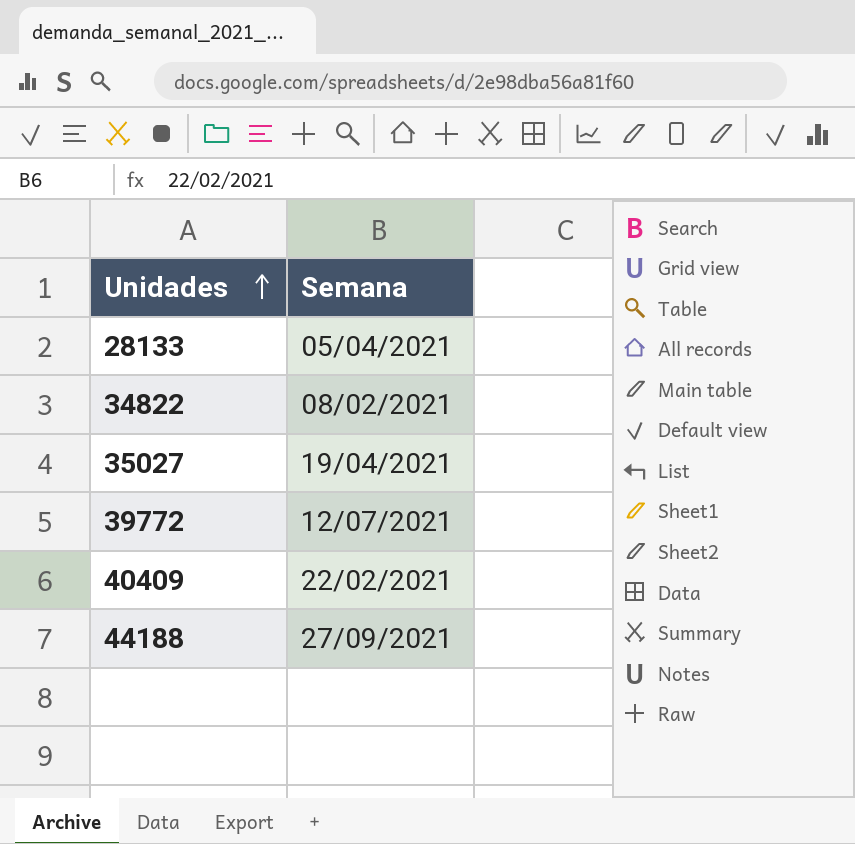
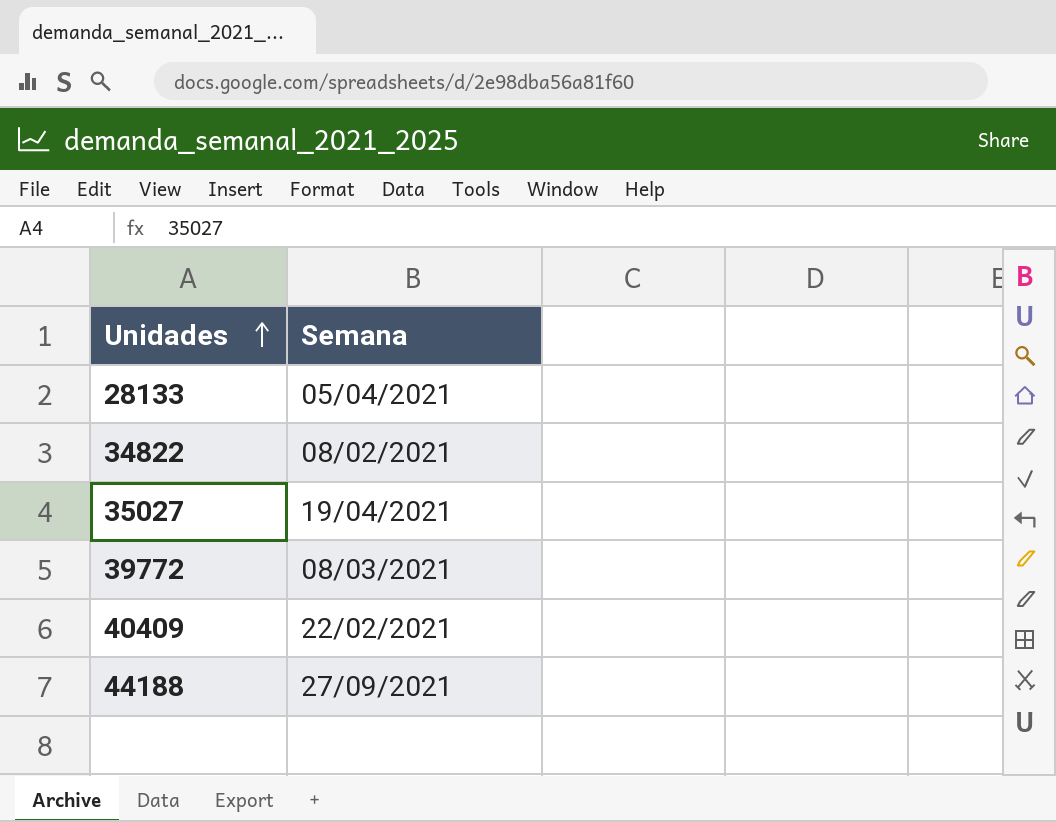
39772 | Semana: 12/07/2021 -> 08/03/2021

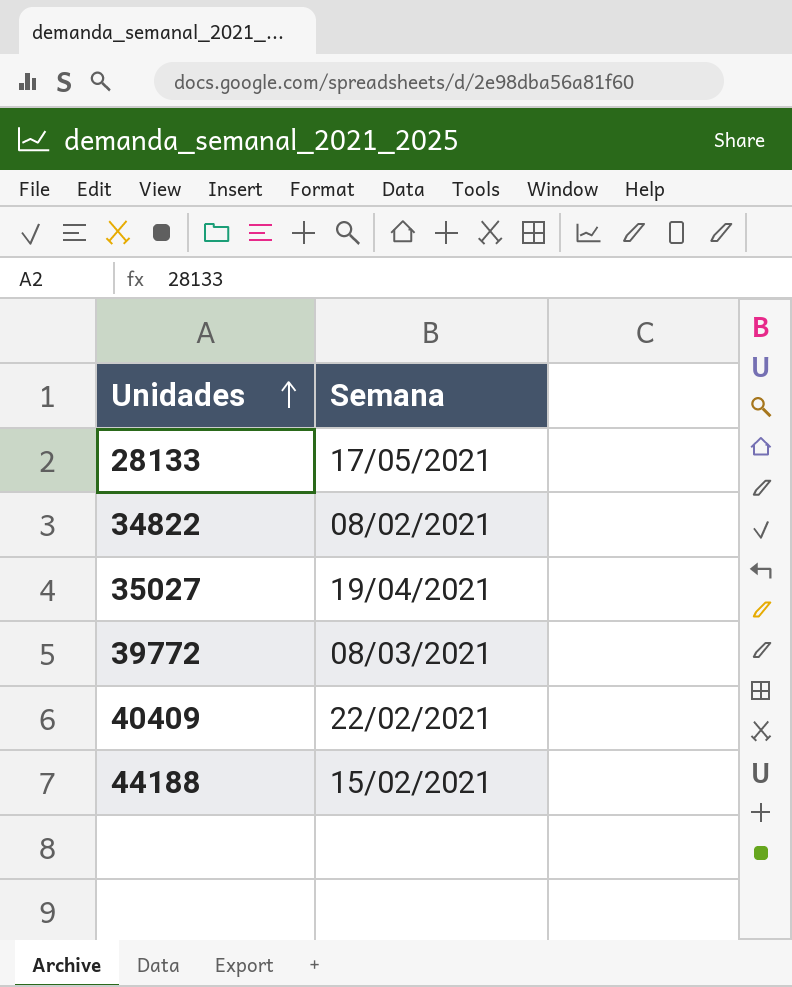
28133 | Semana: 05/04/2021 -> 17/05/2021
44188 | Semana: 27/09/2021 -> 15/02/2021

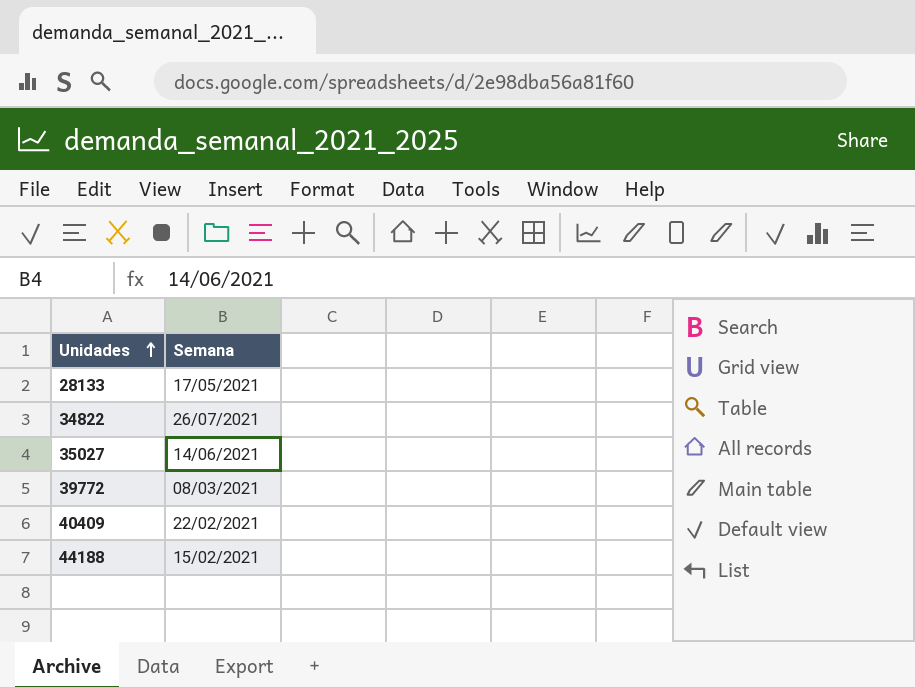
34822 | Semana: 08/02/2021 -> 26/07/2021
35027 | Semana: 19/04/2021 -> 14/06/2021

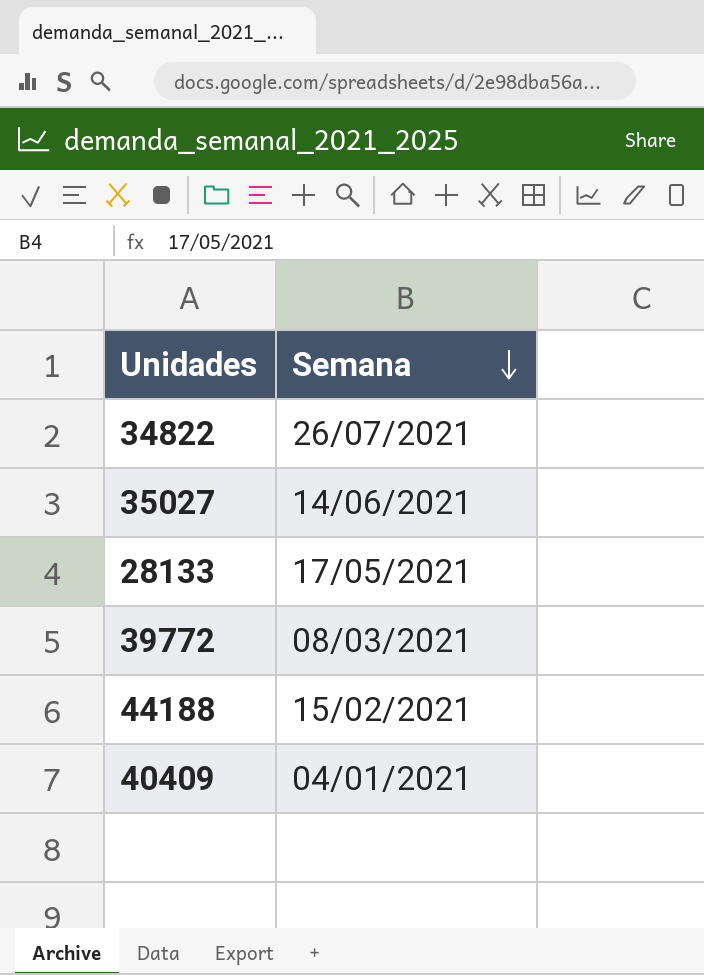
row order: Unidades ascending -> Semana descending
40409 | Semana: 22/02/2021 -> 04/01/2021

